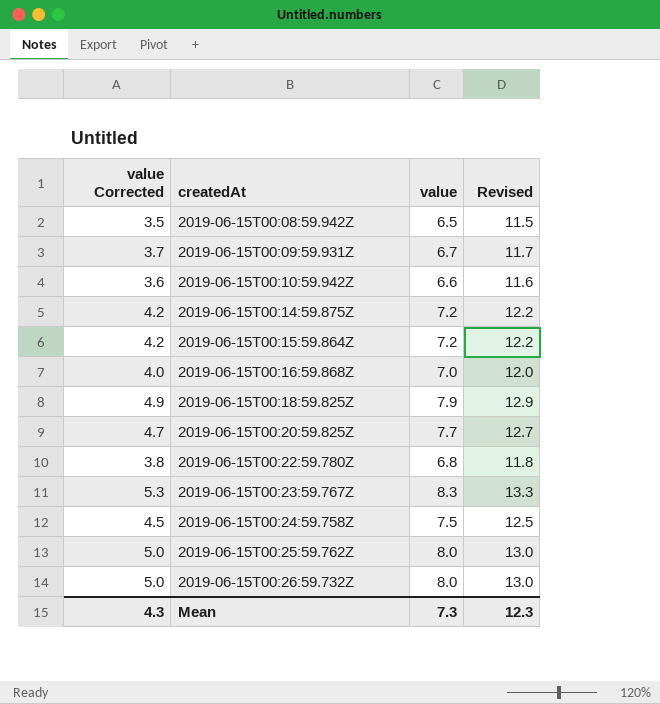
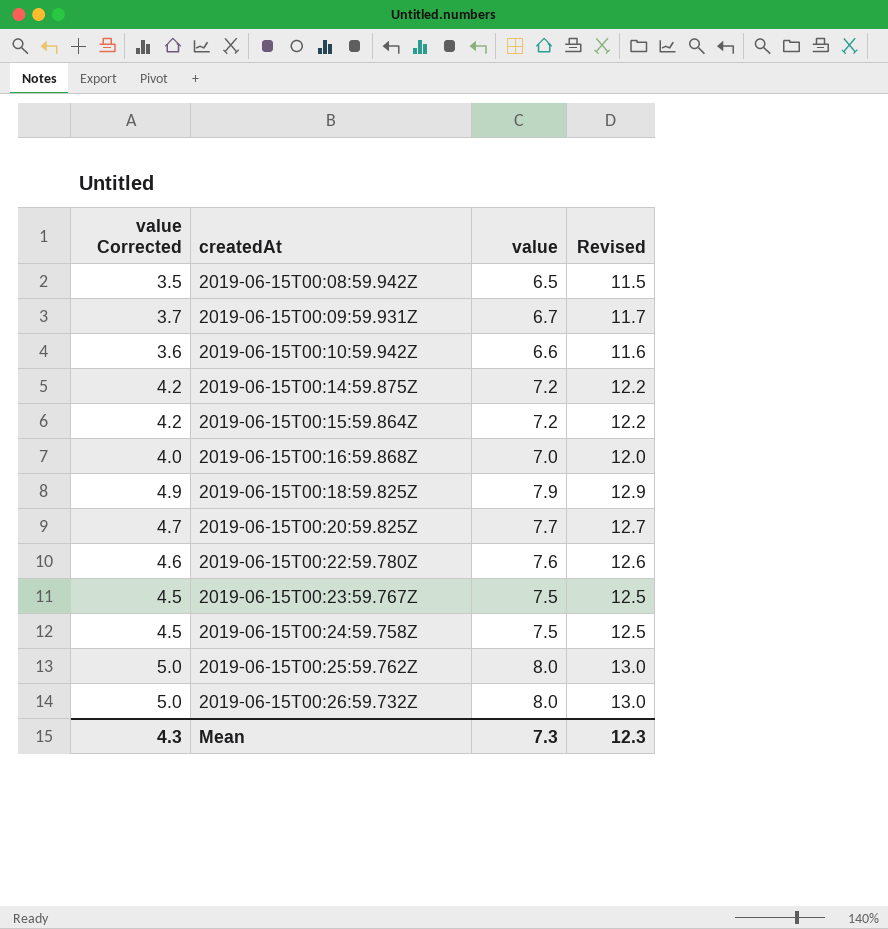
2019-06-15T00:22:59.780Z | value Corrected: 3.8 -> 4.6
2019-06-15T00:22:59.780Z | value: 6.8 -> 7.6
2019-06-15T00:22:59.780Z | Revised: 11.8 -> 12.6
2019-06-15T00:23:59.767Z | value Corrected: 5.3 -> 4.5
2019-06-15T00:23:59.767Z | value: 8.3 -> 7.5
2019-06-15T00:23:59.767Z | Revised: 13.3 -> 12.5

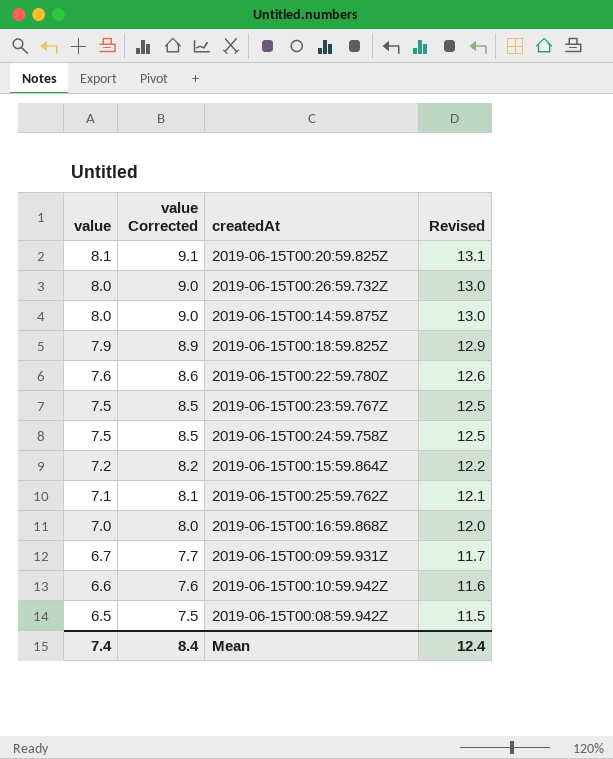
row order: createdAt ascending -> value descending
column value | position: 3 -> 1
column value Corrected | formula: [value] - 3 -> [value] + 1
2019-06-15T00:20:59.825Z | value: 7.7 -> 8.1
2019-06-15T00:20:59.825Z | Revised: 12.7 -> 13.1
2019-06-15T00:14:59.875Z | value: 7.2 -> 8.0
2019-06-15T00:14:59.875Z | Revised: 12.2 -> 13.0
2019-06-15T00:25:59.762Z | value: 8.0 -> 7.1
2019-06-15T00:25:59.762Z | Revised: 13.0 -> 12.1
Mean | value: 7.3 -> 7.4
Mean | value Corrected: 4.3 -> 8.4
Mean | Revised: 12.3 -> 12.4

